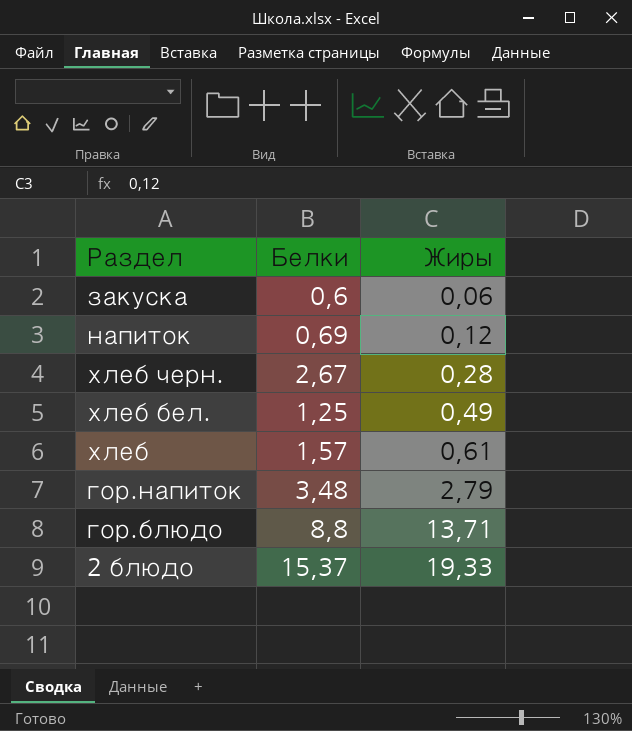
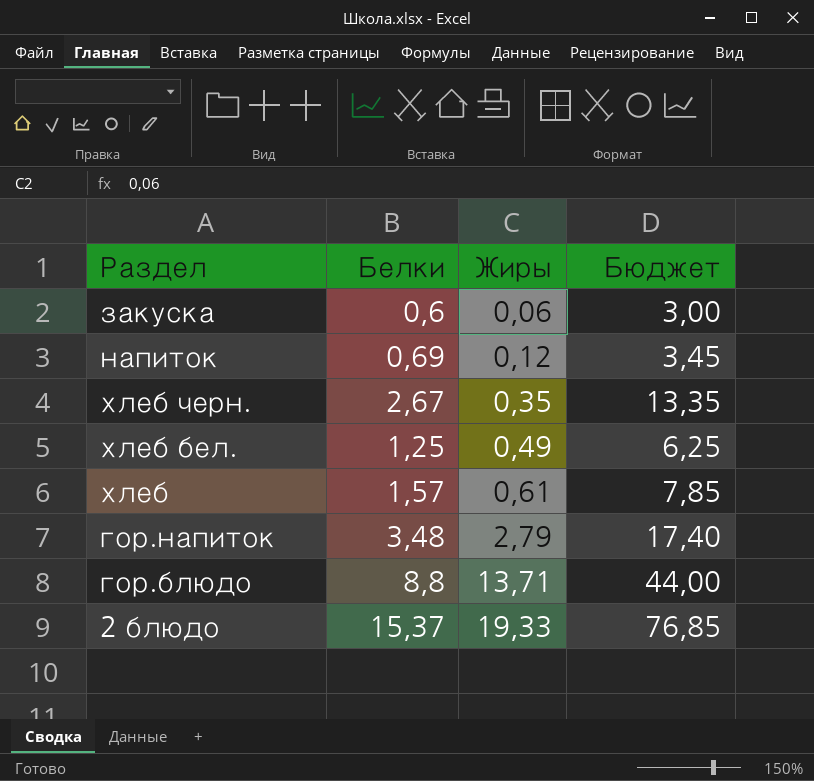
column Бюджет | formula: none -> [Белки] * 5
хлеб черн. | Жиры: 0,28 -> 0,35

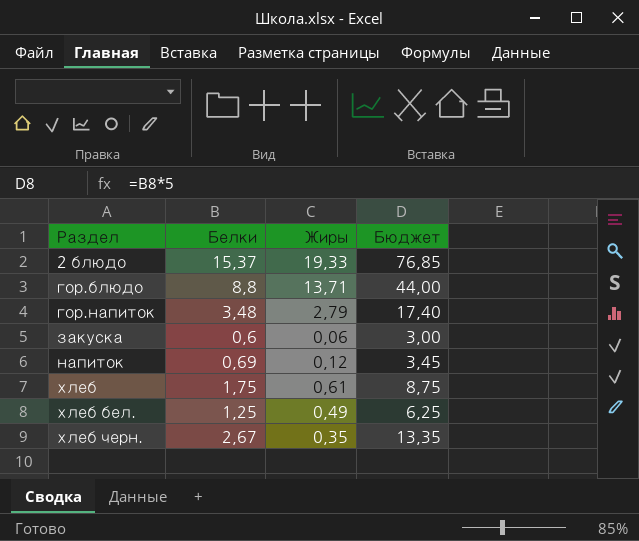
row order: Жиры ascending -> Раздел ascending
хлеб | Белки: 1,57 -> 1,75
хлеб | Бюджет: 7,85 -> 8,75

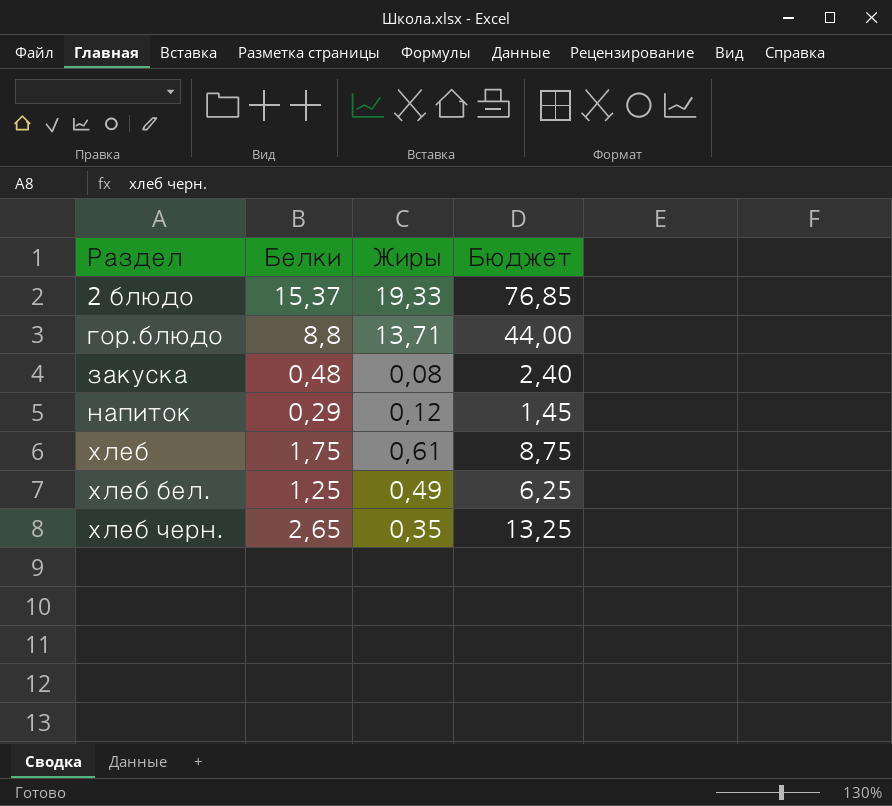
row гор.напиток: 3,48 | 2,79 | 17,40 -> none
закуска | Белки: 0,6 -> 0,48
закуска | Жиры: 0,06 -> 0,08
закуска | Бюджет: 3,00 -> 2,40
напиток | Белки: 0,69 -> 0,29
напиток | Бюджет: 3,45 -> 1,45
хлеб черн. | Белки: 2,67 -> 2,65
хлеб черн. | Бюджет: 13,35 -> 13,25

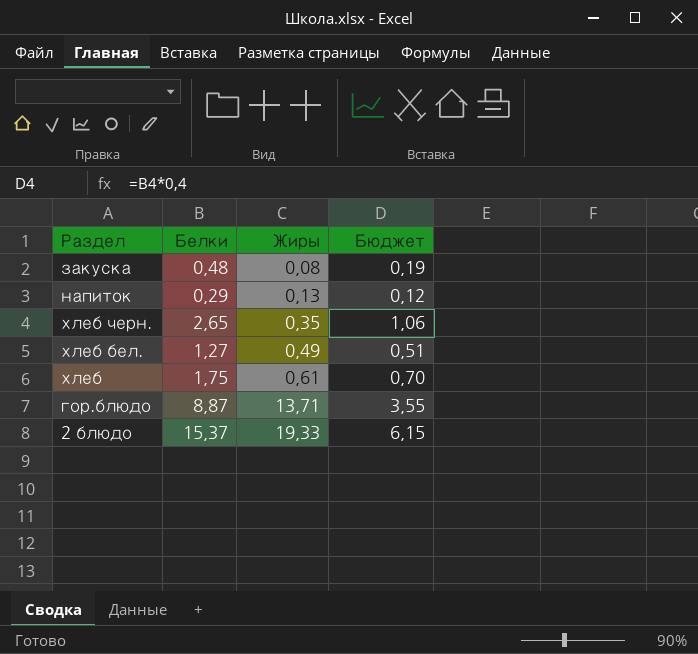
row order: Раздел ascending -> Жиры ascending
column Бюджет | formula: [Белки] * 5 -> [Белки] * 0,4
напиток | Жиры: 0,12 -> 0,13
хлеб бел. | Белки: 1,25 -> 1,27
гор.блюдо | Белки: 8,8 -> 8,87

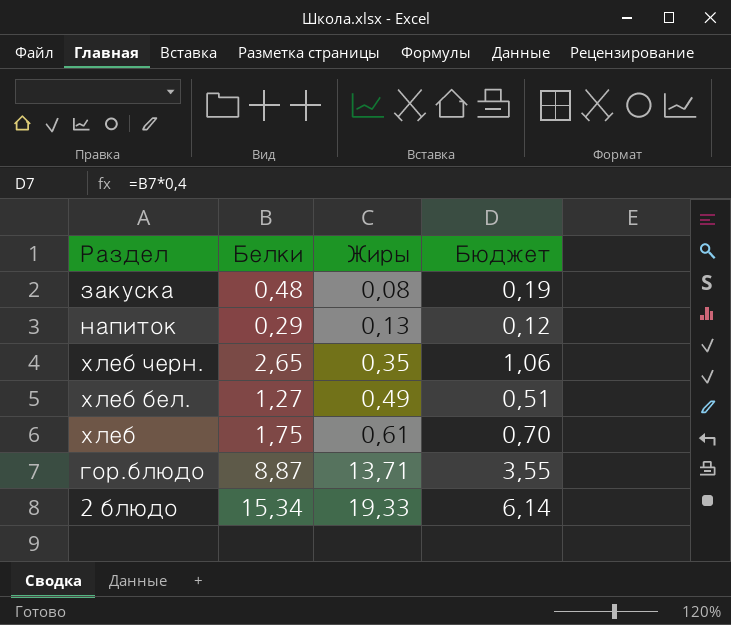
2 блюдо | Белки: 15,37 -> 15,34
2 блюдо | Бюджет: 6,15 -> 6,14

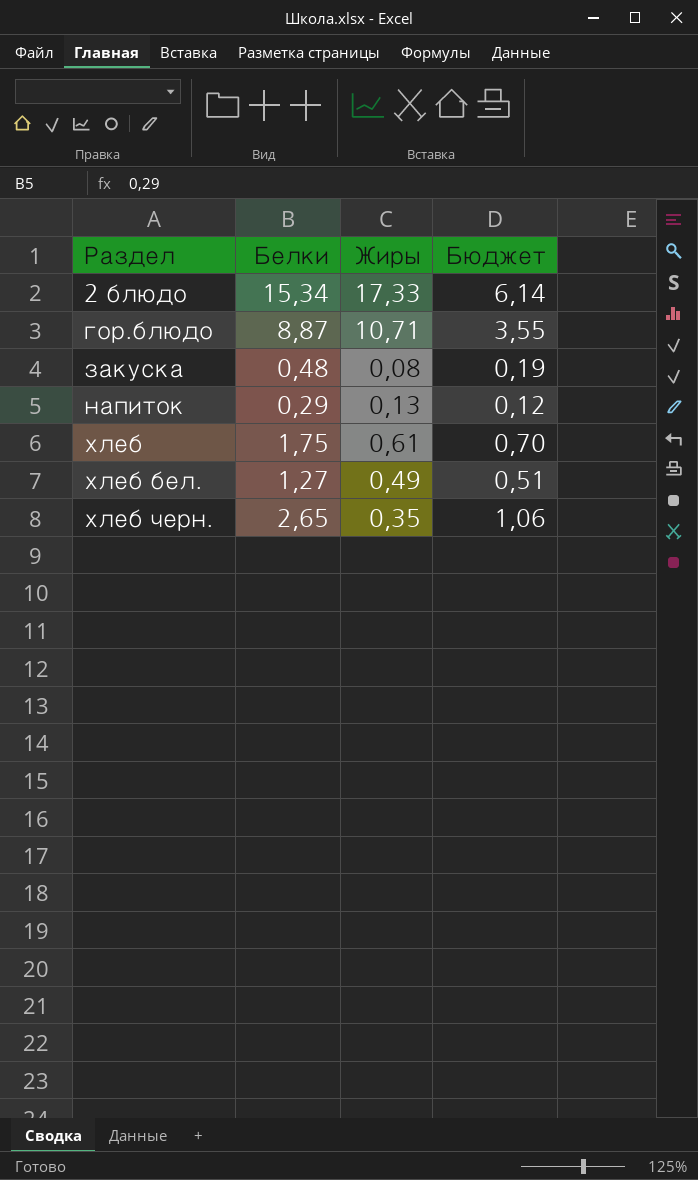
row order: Жиры ascending -> Раздел ascending
2 блюдо | Жиры: 19,33 -> 17,33
гор.блюдо | Жиры: 13,71 -> 10,71

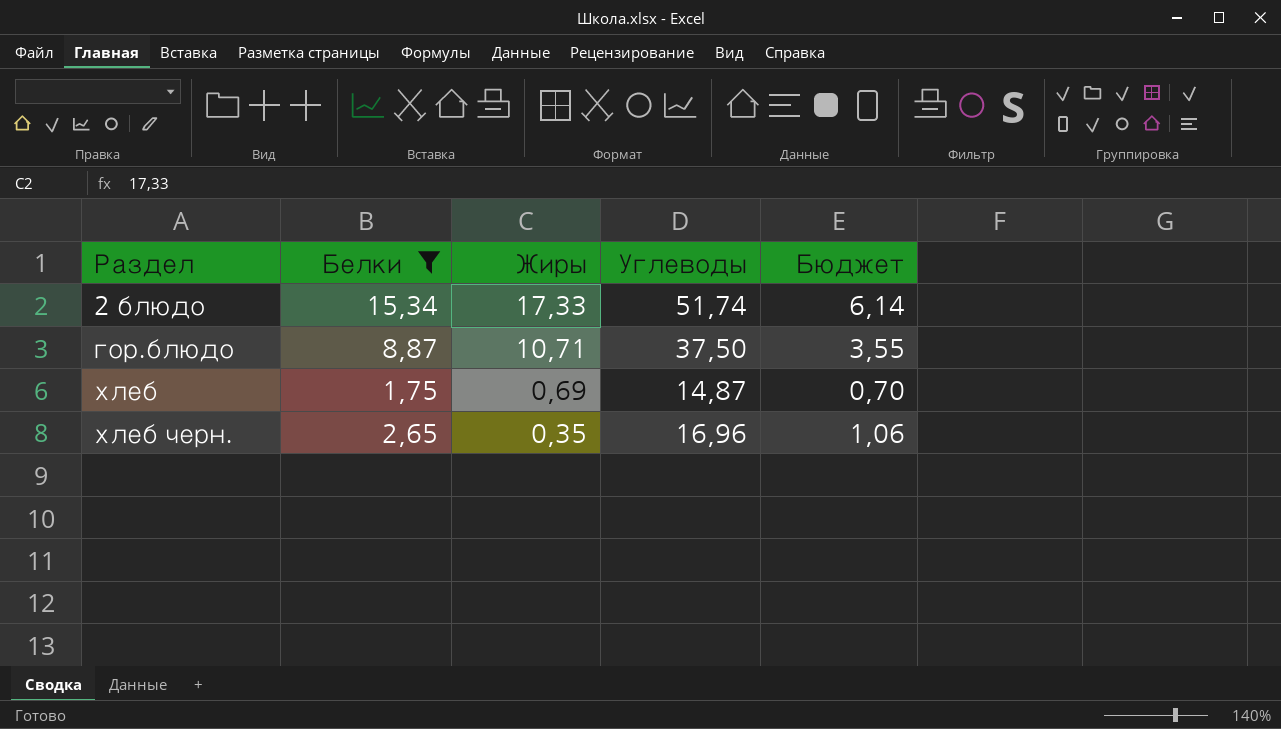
filter: none -> Белки >= 1,75
column Углеводы | position: none -> 4
хлеб | Жиры: 0,61 -> 0,69

